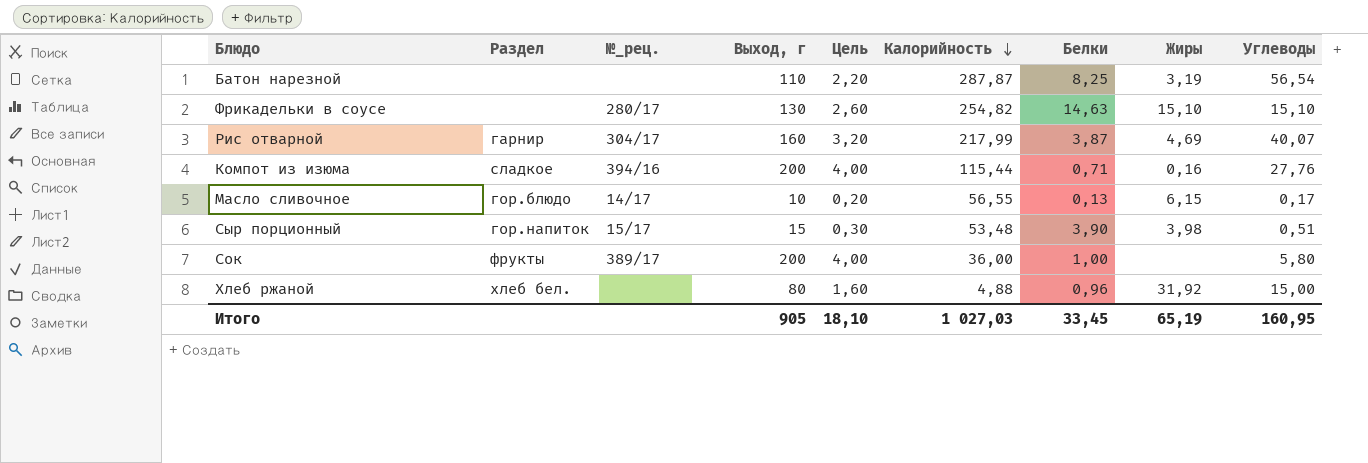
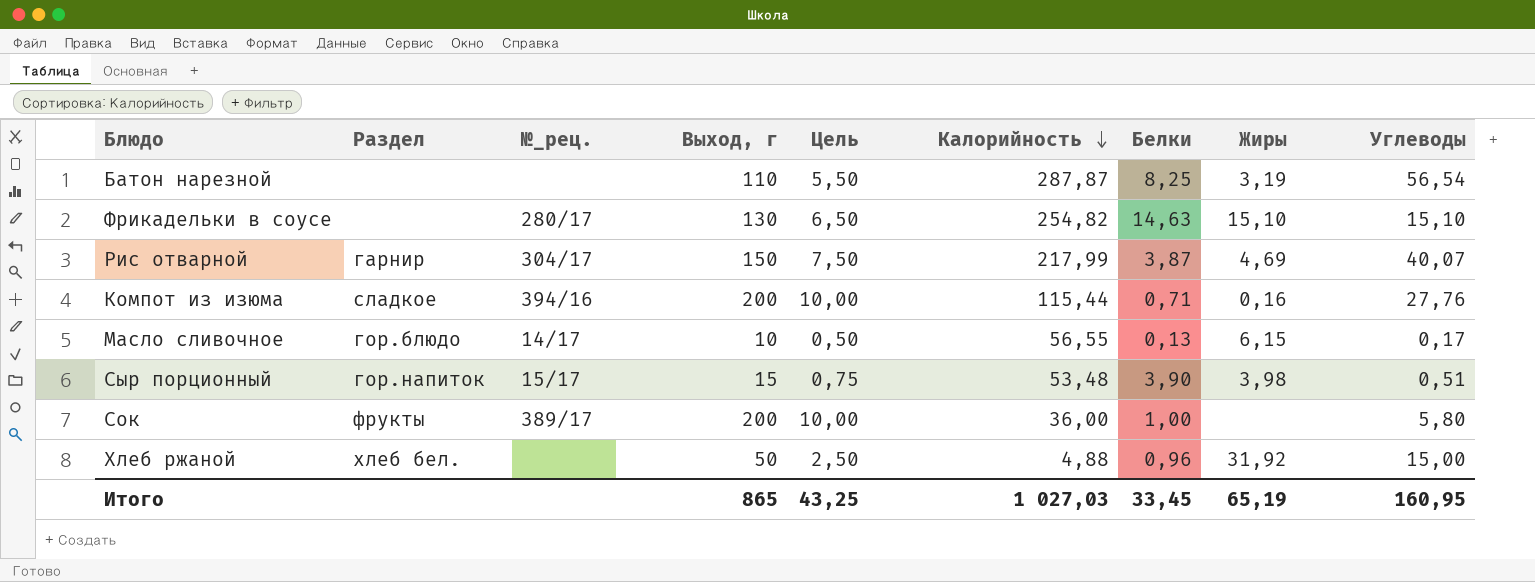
column Цель | formula: [Выход, г] * 0,02 -> [Выход, г] * 0,05
Рис отварной | Выход, г: 160 -> 150
Хлеб ржаной | Выход, г: 80 -> 50
Итого | Выход, г: 905 -> 865
Итого | Цель: 18,10 -> 43,25

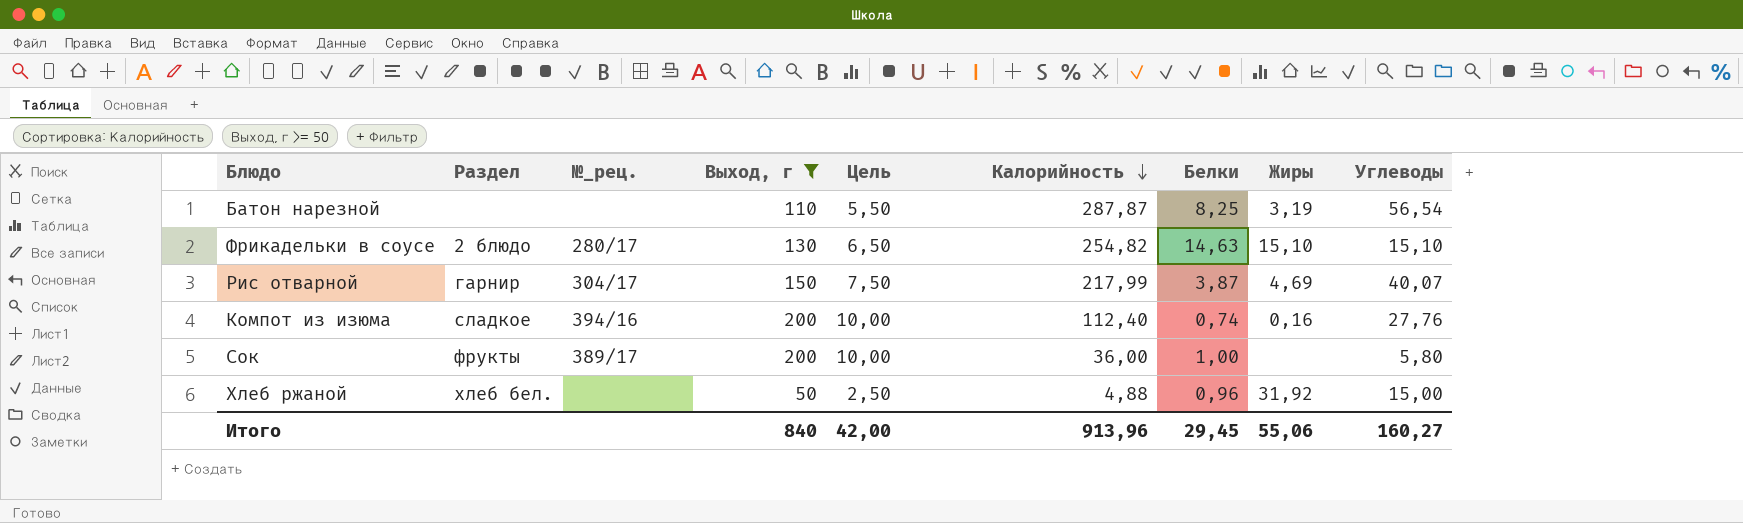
filter: none -> Выход, г >= 50
Фрикадельки в соусе | Раздел: none -> 2 блюдо
Компот из изюма | Калорийность: 115,44 -> 112,40
Компот из изюма | Белки: 0,71 -> 0,74
Итого | Выход, г: 865 -> 840
Итого | Цель: 43,25 -> 42,00
Итого | Калорийность: 1 027,03 -> 913,96
Итого | Белки: 33,45 -> 29,45
Итого | Жиры: 65,19 -> 55,06
Итого | Углеводы: 160,95 -> 160,27

